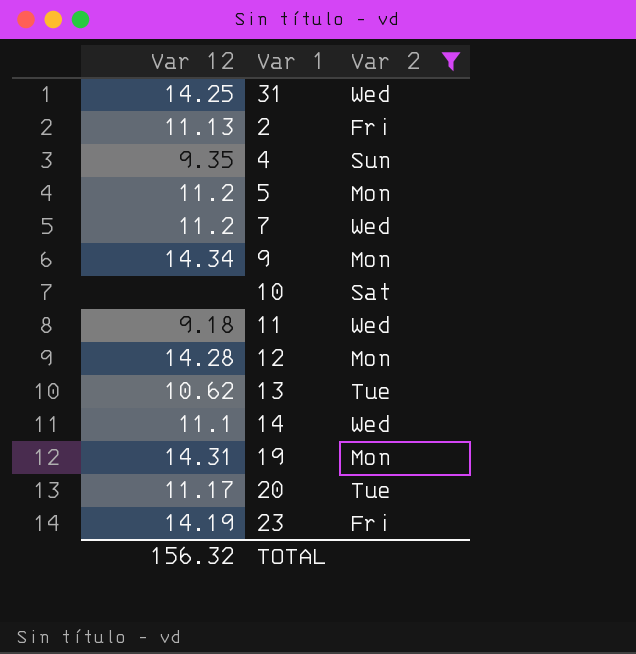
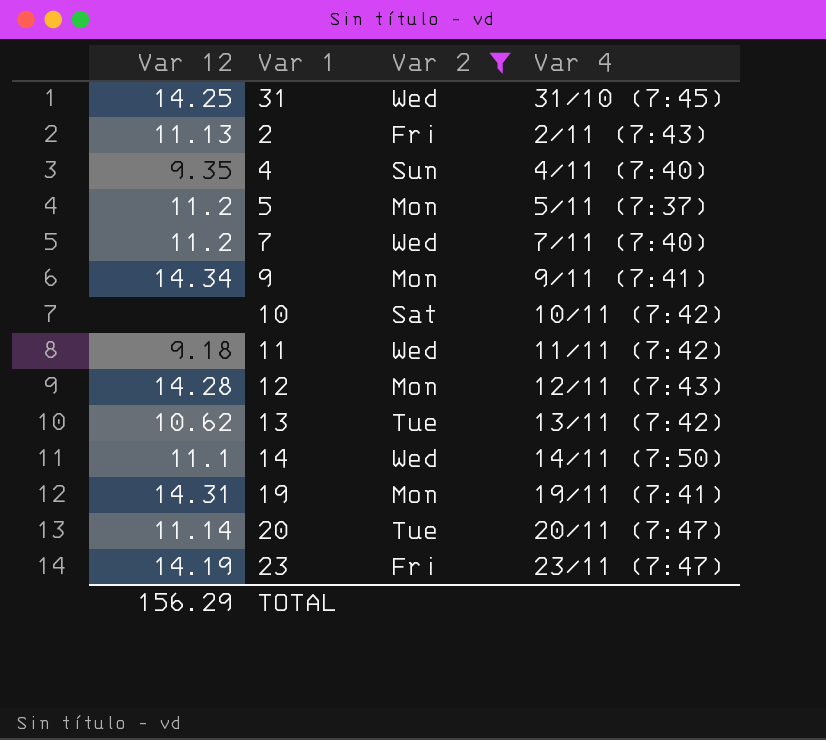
column Var 4 | position: none -> 4
20 | Var 12: 11.17 -> 11.14
TOTAL | Var 12: 156.32 -> 156.29

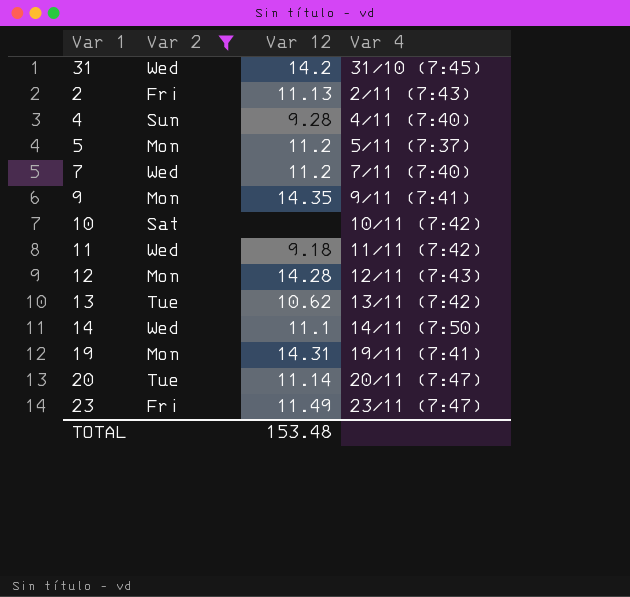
column Var 12 | position: 1 -> 3
31 | Var 12: 14.25 -> 14.2
4 | Var 12: 9.35 -> 9.28
9 | Var 12: 14.34 -> 14.35
23 | Var 12: 14.19 -> 11.49
TOTAL | Var 12: 156.29 -> 153.48

